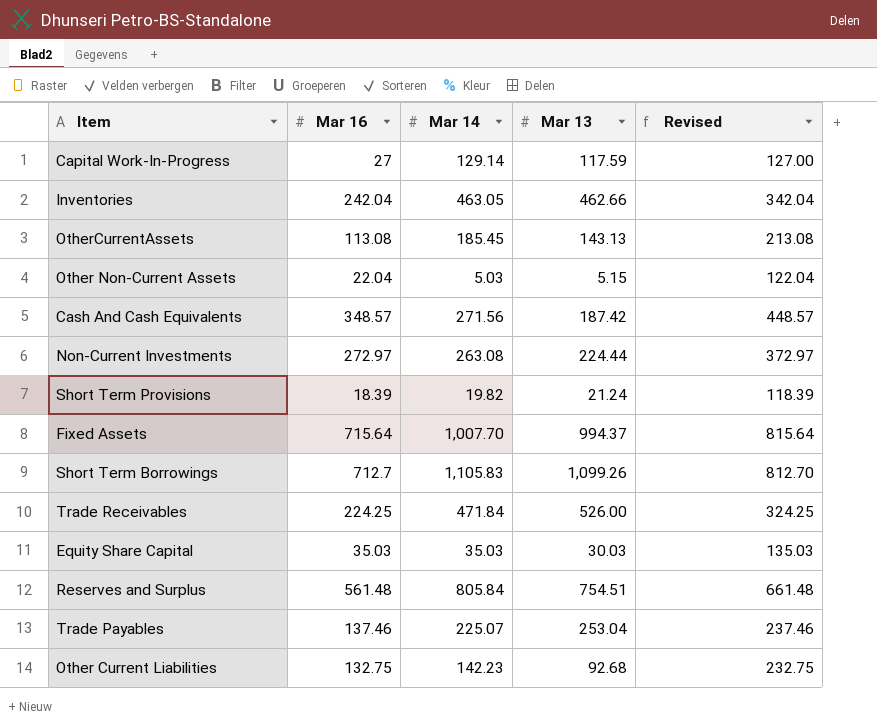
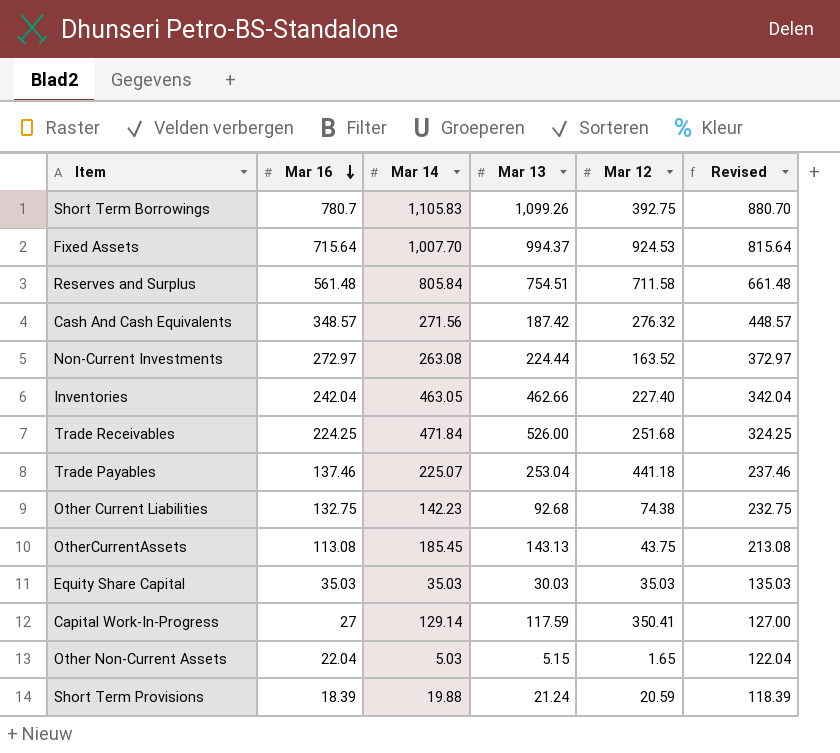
row order: none -> Mar 16 descending
column Mar 12 | position: none -> 5
Short Term Borrowings | Mar 16: 712.7 -> 780.7
Short Term Borrowings | Revised: 812.70 -> 880.70
Short Term Provisions | Mar 14: 19.82 -> 19.88

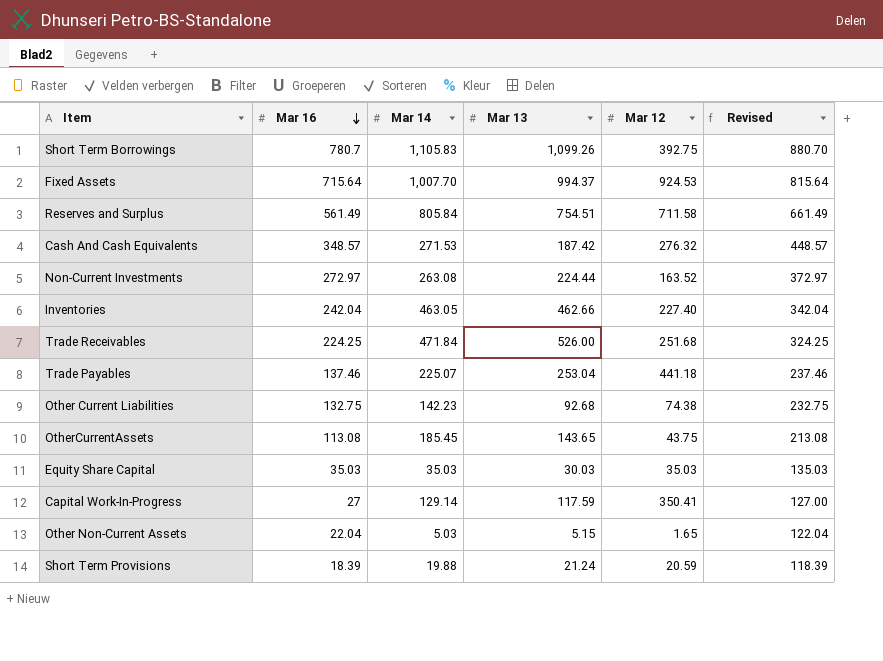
Reserves and Surplus | Mar 16: 561.48 -> 561.49
Reserves and Surplus | Revised: 661.48 -> 661.49
Cash And Cash Equivalents | Mar 14: 271.56 -> 271.53
OtherCurrentAssets | Mar 13: 143.13 -> 143.65

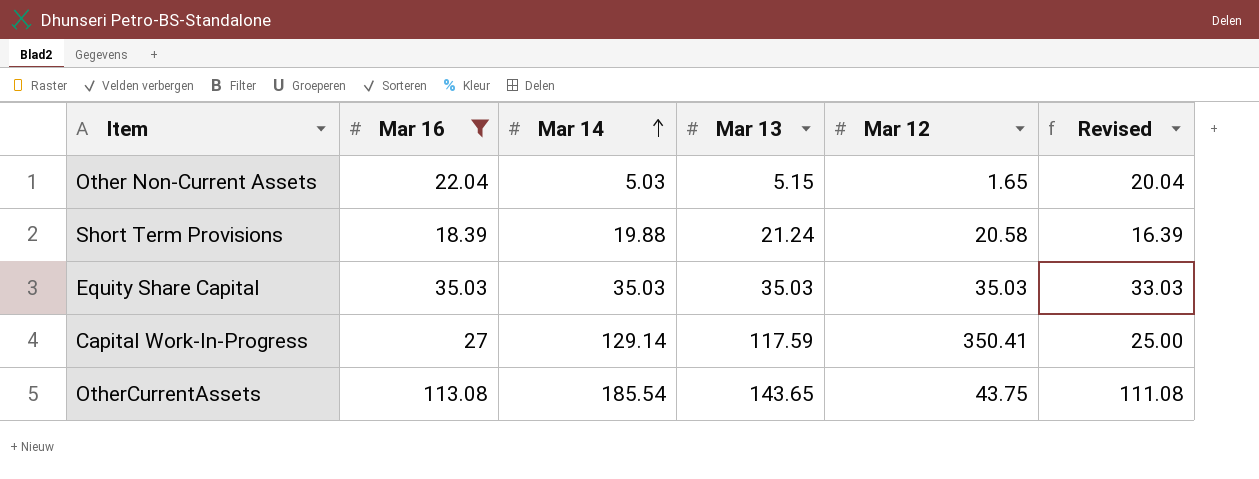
filter: none -> Mar 16 <= 113.08
row order: Mar 16 descending -> Mar 14 ascending
column Revised | formula: [Mar 16] + 100 -> [Mar 16] - 2
Short Term Provisions | Mar 12: 20.59 -> 20.58
Equity Share Capital | Mar 13: 30.03 -> 35.03
OtherCurrentAssets | Mar 14: 185.45 -> 185.54

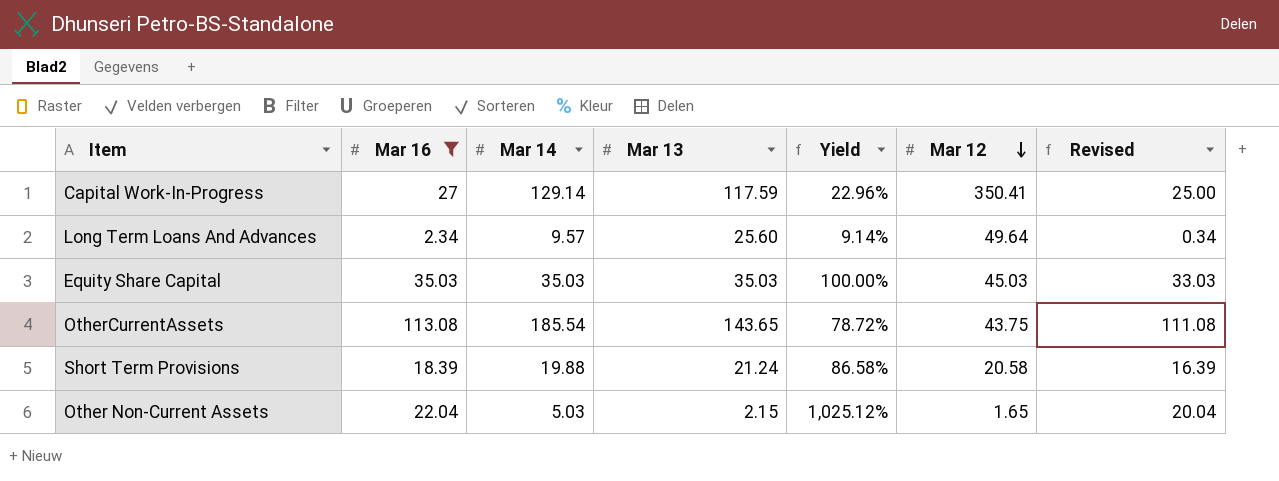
row order: Mar 14 ascending -> Mar 12 descending
column Yield | formula: none -> [Mar 16] / [Mar 13]
row Long Term Loans And Advances: none -> 2.34 | 9.57 | 25.60 | 9.14% | 49.64 | 0.34
Equity Share Capital | Mar 12: 35.03 -> 45.03
Other Non-Current Assets | Mar 13: 5.15 -> 2.15

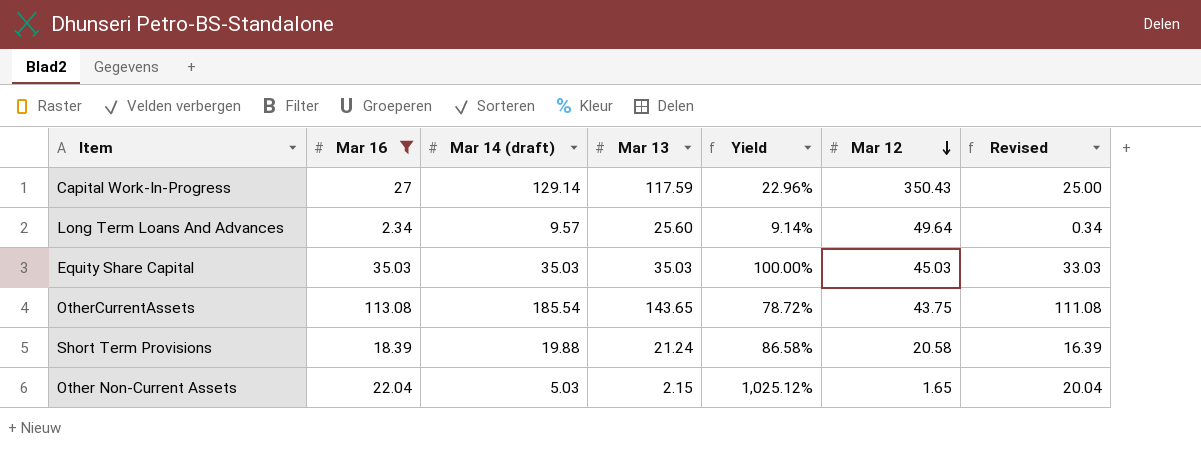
column name: Mar 14 -> Mar 14 (draft)
Capital Work-In-Progress | Mar 12: 350.41 -> 350.43

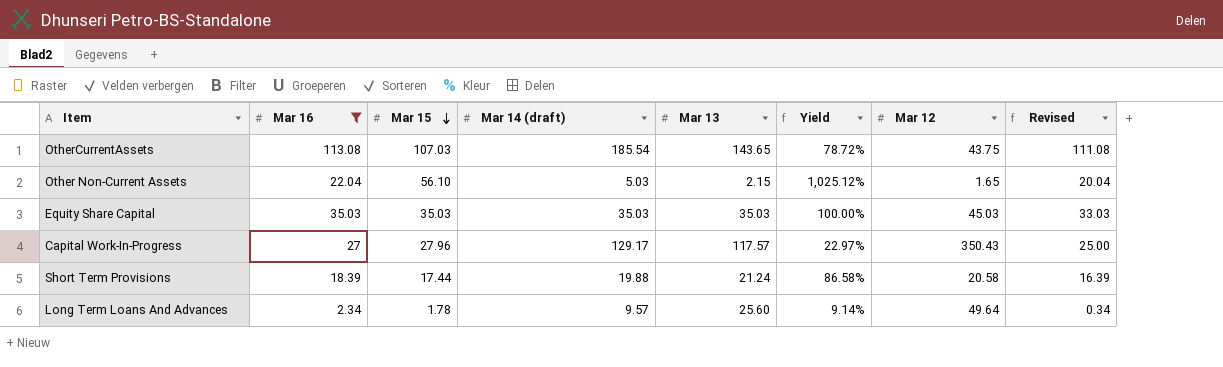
row order: Mar 12 descending -> Mar 15 descending
column Mar 15 | position: none -> 3
Capital Work-In-Progress | Mar 14 (draft): 129.14 -> 129.17
Capital Work-In-Progress | Mar 13: 117.59 -> 117.57
Capital Work-In-Progress | Yield: 22.96% -> 22.97%

